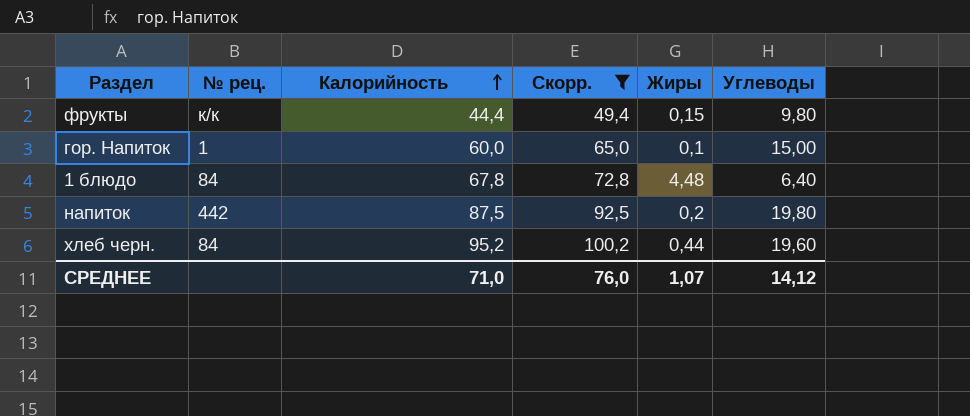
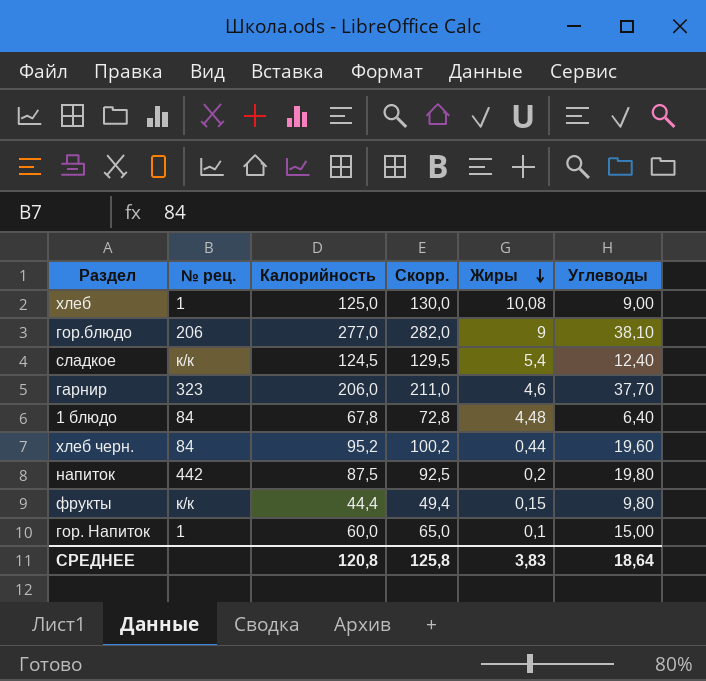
filter: Скорр. <= 100,2 -> none
row order: Калорийность ascending -> Жиры descending
СРЕДНЕЕ | Калорийность: 71,0 -> 120,8
СРЕДНЕЕ | Скорр.: 76,0 -> 125,8
СРЕДНЕЕ | Жиры: 1,07 -> 3,83
СРЕДНЕЕ | Углеводы: 14,12 -> 18,64

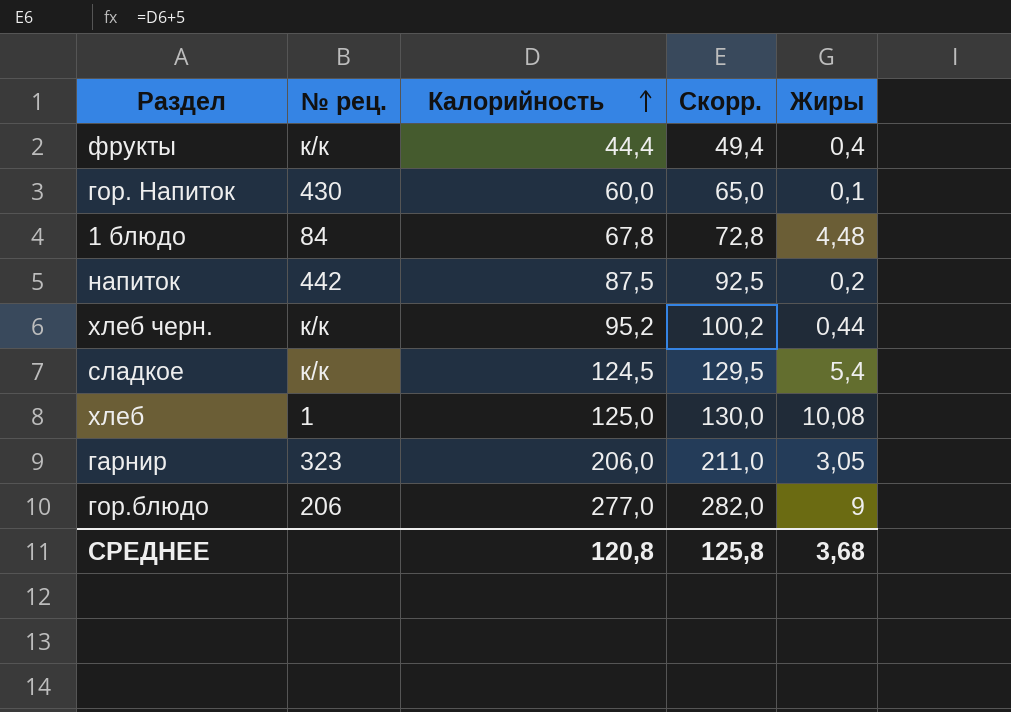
row order: Жиры descending -> Калорийность ascending
column Углеводы | position: 6 -> none
фрукты | Жиры: 0,15 -> 0,4
гор. Напиток | № рец.: 1 -> 430
хлеб черн. | № рец.: 84 -> к/к
гарнир | Жиры: 4,6 -> 3,05
СРЕДНЕЕ | Жиры: 3,83 -> 3,68

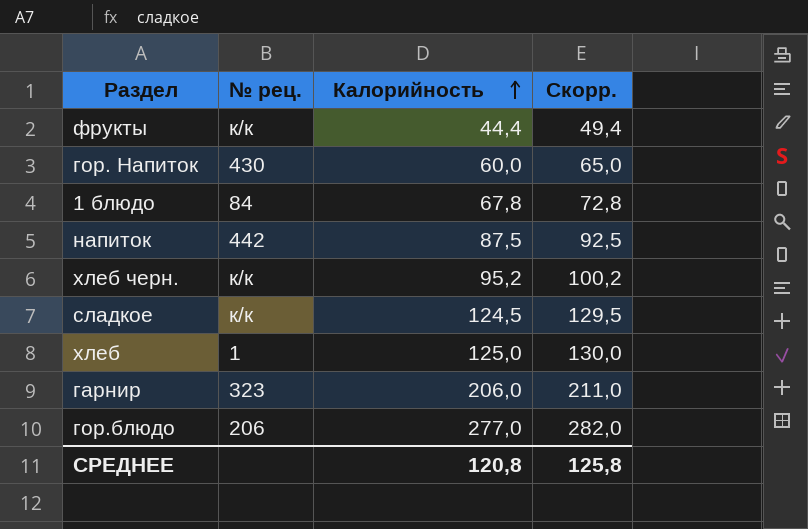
column Жиры | position: 5 -> none

